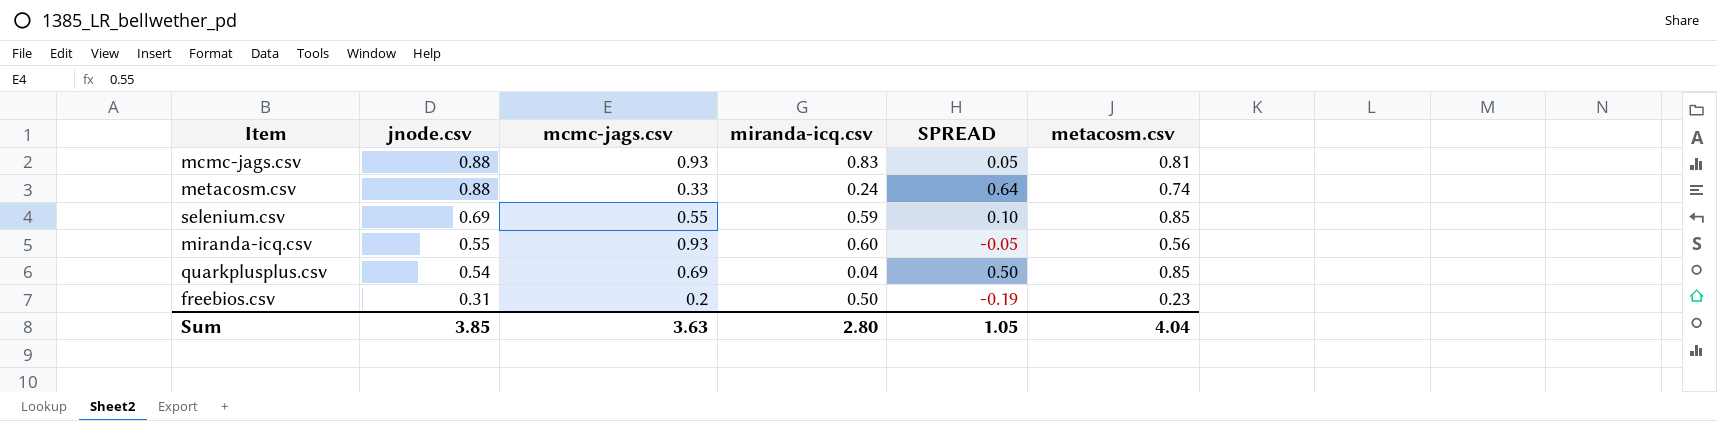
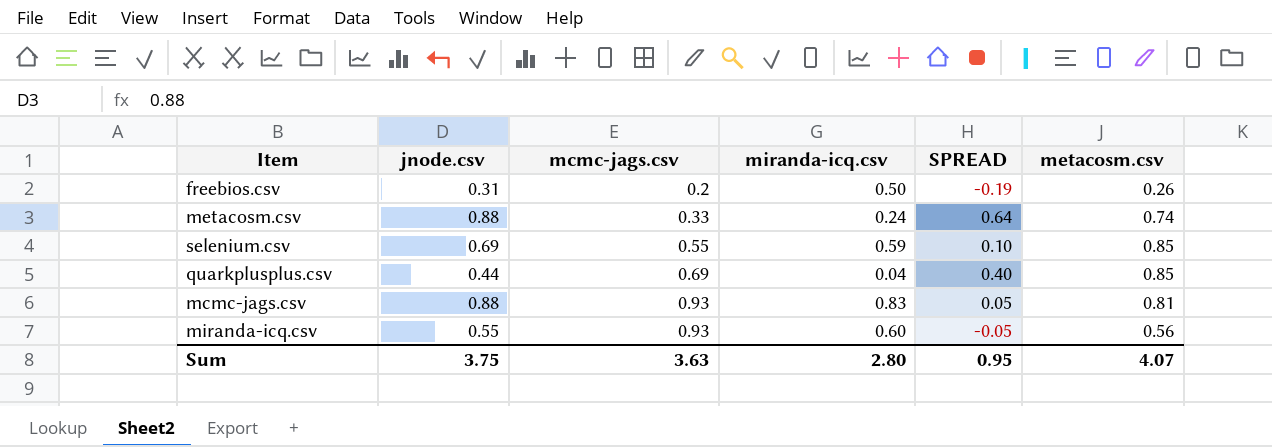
row order: jnode.csv descending -> mcmc-jags.csv ascending
freebios.csv | metacosm.csv: 0.23 -> 0.26
quarkplusplus.csv | jnode.csv: 0.54 -> 0.44
quarkplusplus.csv | SPREAD: 0.50 -> 0.40
Sum | jnode.csv: 3.85 -> 3.75
Sum | SPREAD: 1.05 -> 0.95
Sum | metacosm.csv: 4.04 -> 4.07

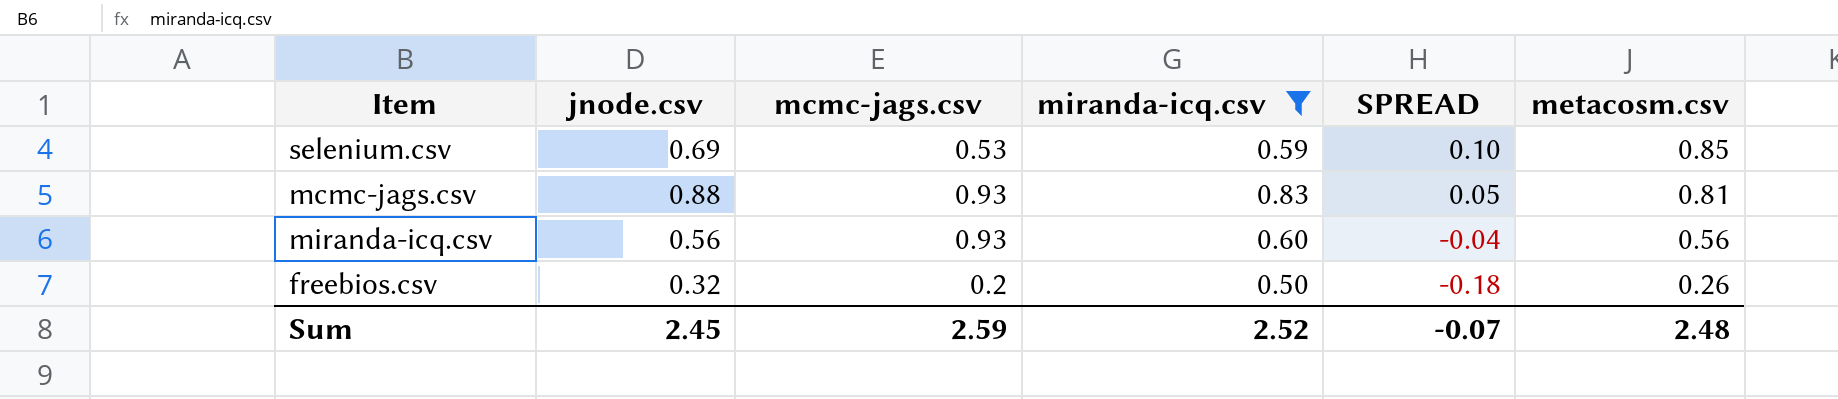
filter: none -> miranda-icq.csv >= 0.50
row order: mcmc-jags.csv ascending -> SPREAD descending
selenium.csv | mcmc-jags.csv: 0.55 -> 0.53
miranda-icq.csv | jnode.csv: 0.55 -> 0.56
miranda-icq.csv | SPREAD: -0.05 -> -0.04
freebios.csv | jnode.csv: 0.31 -> 0.32
freebios.csv | SPREAD: -0.19 -> -0.18
Sum | jnode.csv: 3.75 -> 2.45
Sum | mcmc-jags.csv: 3.63 -> 2.59
Sum | miranda-icq.csv: 2.80 -> 2.52
Sum | SPREAD: 0.95 -> -0.07
Sum | metacosm.csv: 4.07 -> 2.48

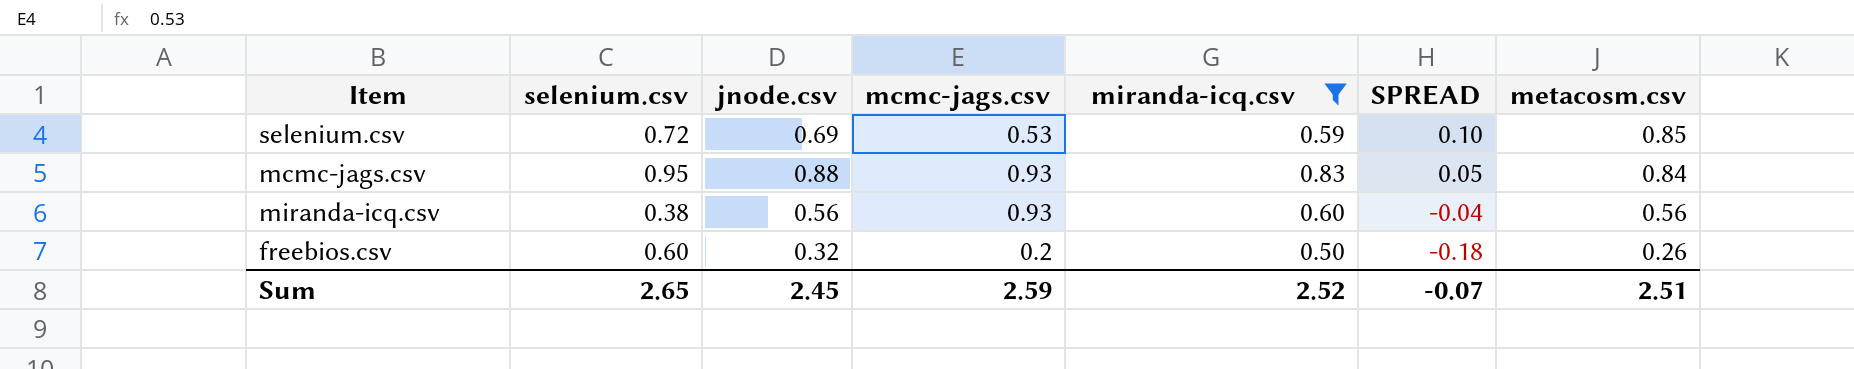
column selenium.csv | position: none -> 2
mcmc-jags.csv | metacosm.csv: 0.81 -> 0.84
Sum | metacosm.csv: 2.48 -> 2.51

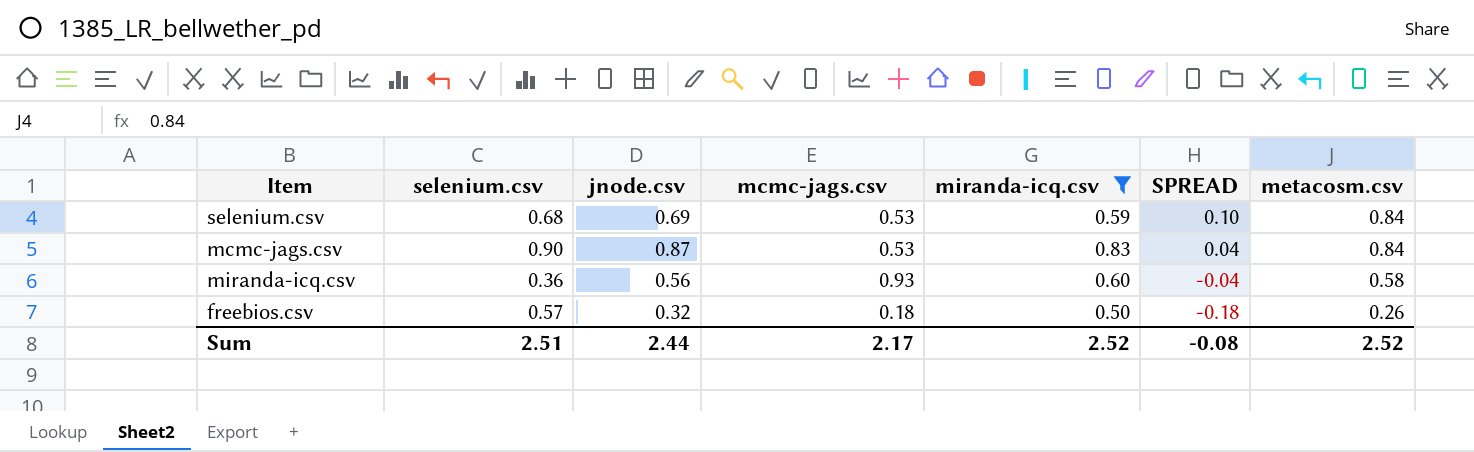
selenium.csv | selenium.csv: 0.72 -> 0.68
selenium.csv | metacosm.csv: 0.85 -> 0.84
mcmc-jags.csv | selenium.csv: 0.95 -> 0.90
mcmc-jags.csv | jnode.csv: 0.88 -> 0.87
mcmc-jags.csv | mcmc-jags.csv: 0.93 -> 0.53
mcmc-jags.csv | SPREAD: 0.05 -> 0.04
miranda-icq.csv | selenium.csv: 0.38 -> 0.36
miranda-icq.csv | metacosm.csv: 0.56 -> 0.58
freebios.csv | selenium.csv: 0.60 -> 0.57
freebios.csv | mcmc-jags.csv: 0.2 -> 0.18
Sum | selenium.csv: 2.65 -> 2.51
Sum | jnode.csv: 2.45 -> 2.44
Sum | mcmc-jags.csv: 2.59 -> 2.17
Sum | SPREAD: -0.07 -> -0.08
Sum | metacosm.csv: 2.51 -> 2.52

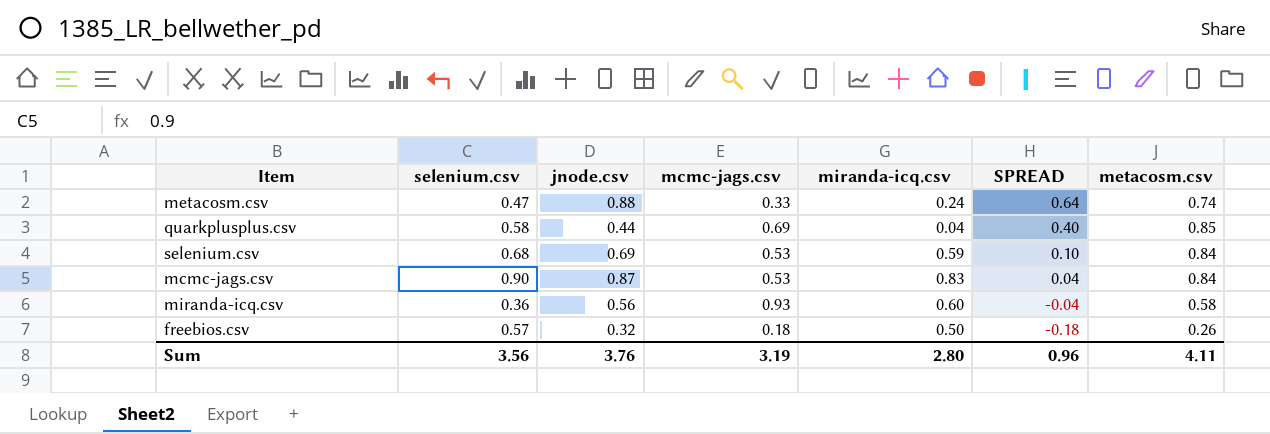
filter: miranda-icq.csv >= 0.50 -> none
Sum | selenium.csv: 2.51 -> 3.56
Sum | jnode.csv: 2.44 -> 3.76
Sum | mcmc-jags.csv: 2.17 -> 3.19
Sum | miranda-icq.csv: 2.52 -> 2.80
Sum | SPREAD: -0.08 -> 0.96
Sum | metacosm.csv: 2.52 -> 4.11

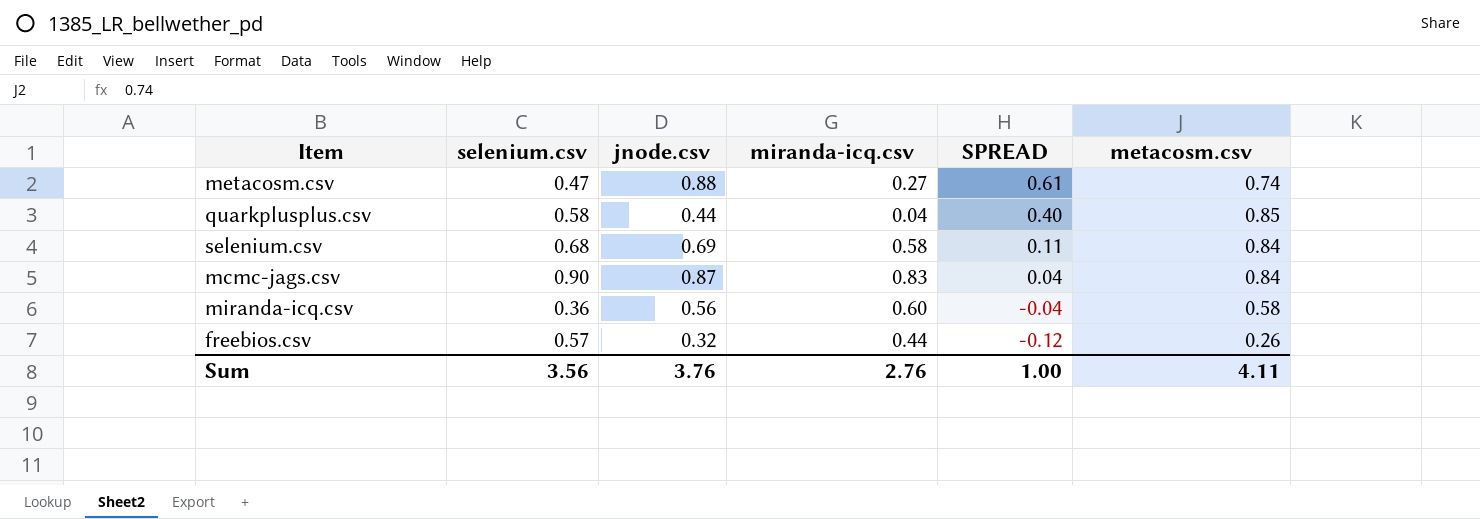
column mcmc-jags.csv | position: 4 -> none
metacosm.csv | miranda-icq.csv: 0.24 -> 0.27
metacosm.csv | SPREAD: 0.64 -> 0.61
selenium.csv | miranda-icq.csv: 0.59 -> 0.58
selenium.csv | SPREAD: 0.10 -> 0.11
freebios.csv | miranda-icq.csv: 0.50 -> 0.44
freebios.csv | SPREAD: -0.18 -> -0.12
Sum | miranda-icq.csv: 2.80 -> 2.76
Sum | SPREAD: 0.96 -> 1.00

